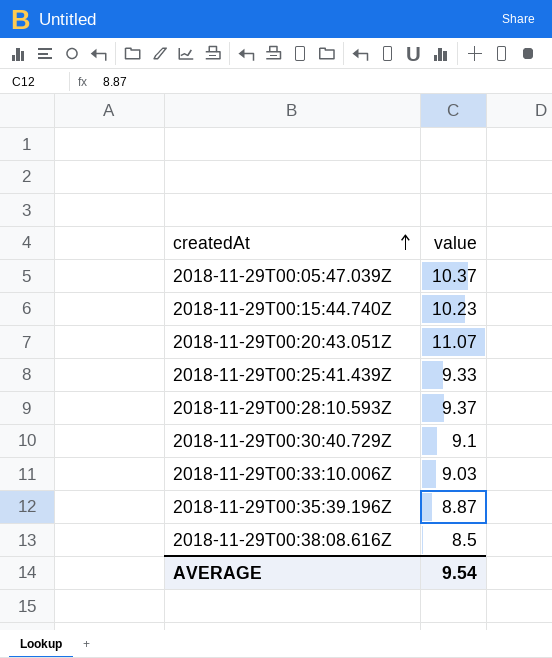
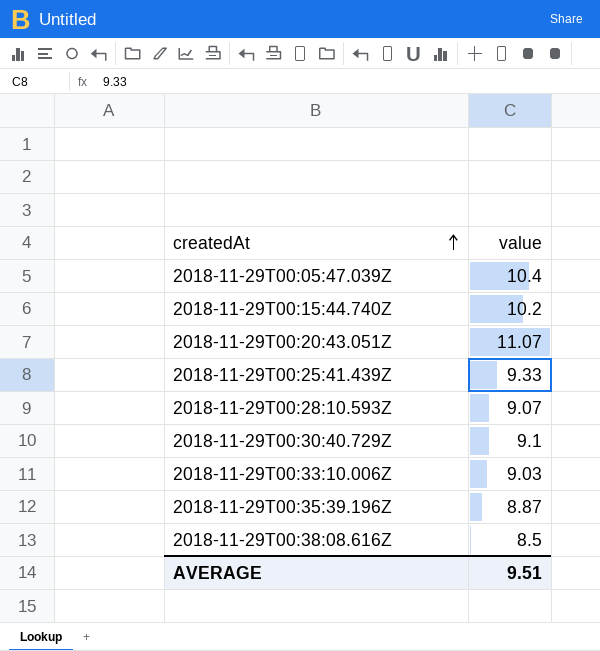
2018-11-29T00:05:47.039Z | value: 10.37 -> 10.4
2018-11-29T00:15:44.740Z | value: 10.23 -> 10.2
2018-11-29T00:28:10.593Z | value: 9.37 -> 9.07
AVERAGE | value: 9.54 -> 9.51

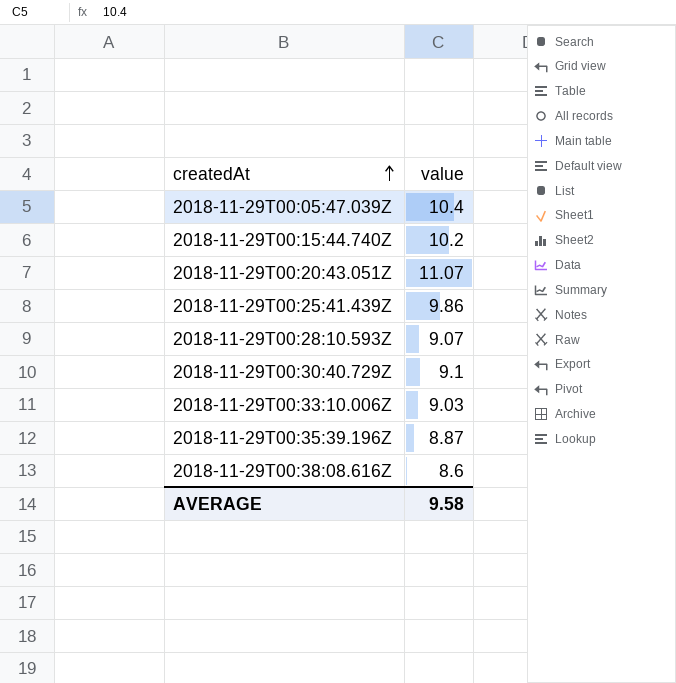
2018-11-29T00:25:41.439Z | value: 9.33 -> 9.86
2018-11-29T00:38:08.616Z | value: 8.5 -> 8.6
AVERAGE | value: 9.51 -> 9.58

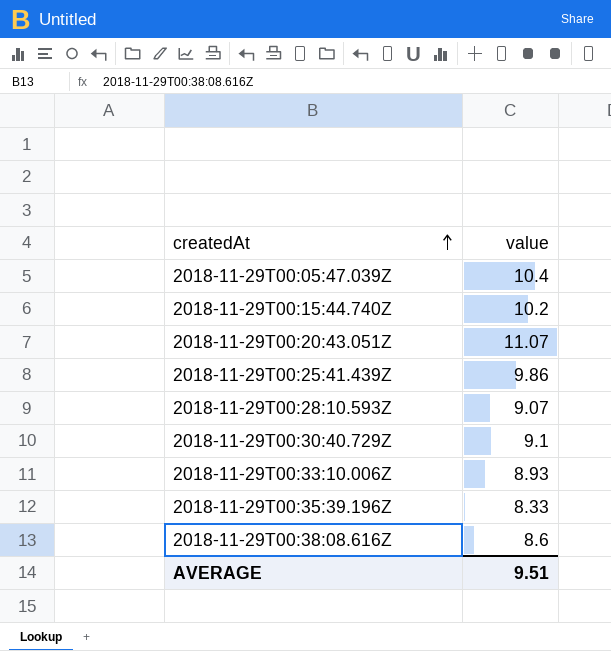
2018-11-29T00:33:10.006Z | value: 9.03 -> 8.93
2018-11-29T00:35:39.196Z | value: 8.87 -> 8.33
AVERAGE | value: 9.58 -> 9.51

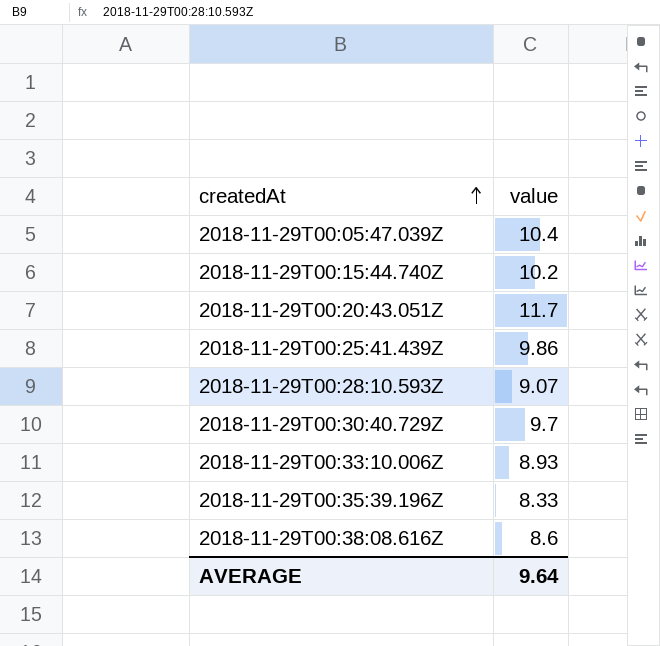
2018-11-29T00:20:43.051Z | value: 11.07 -> 11.7
2018-11-29T00:30:40.729Z | value: 9.1 -> 9.7
AVERAGE | value: 9.51 -> 9.64

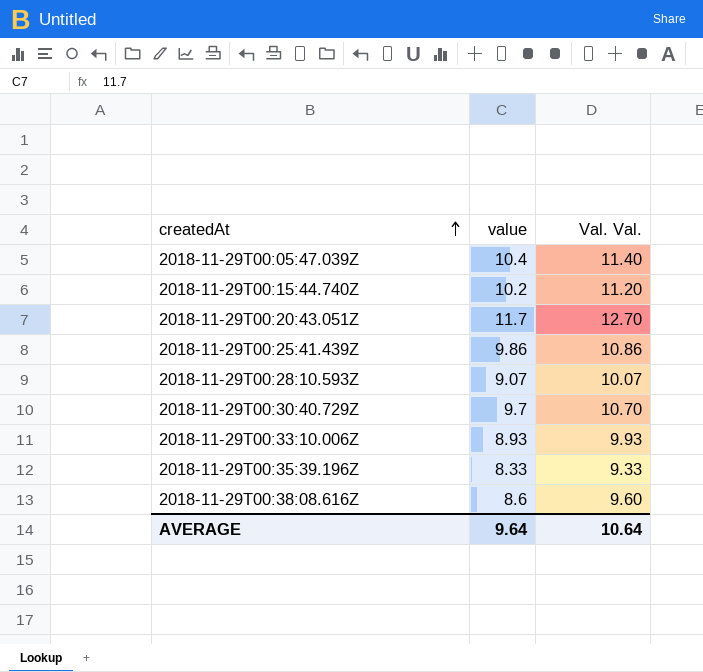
column Val. Val. | formula: none -> [value] + 1

